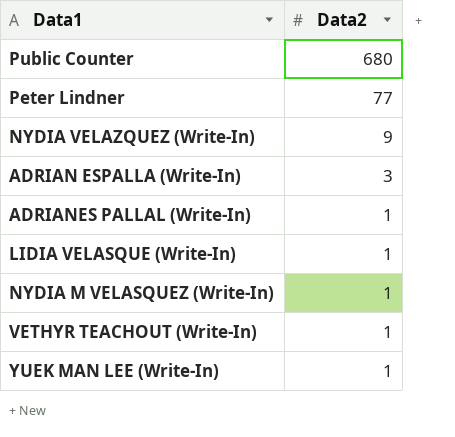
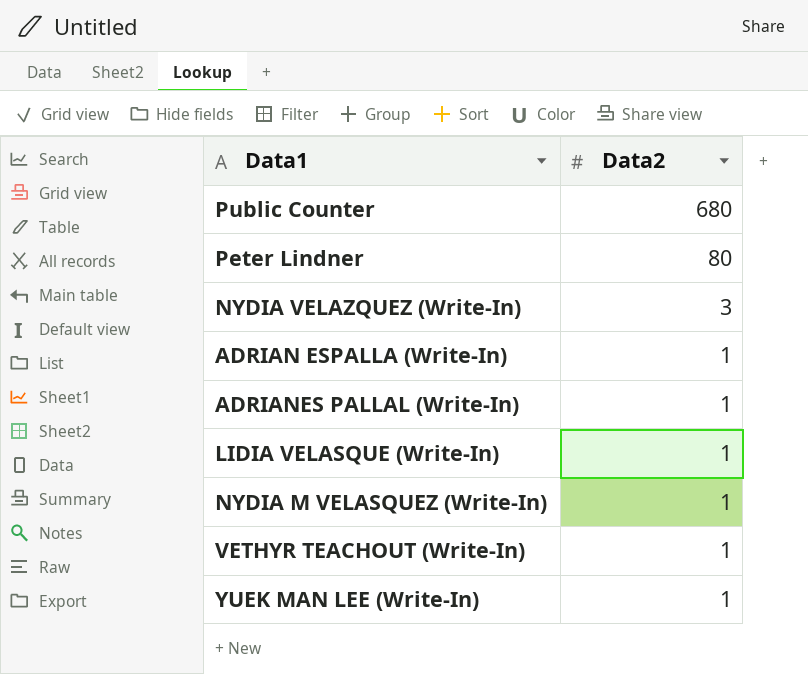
Peter Lindner | Data2: 77 -> 80
NYDIA VELAZQUEZ (Write-In) | Data2: 9 -> 3
ADRIAN ESPALLA (Write-In) | Data2: 3 -> 1

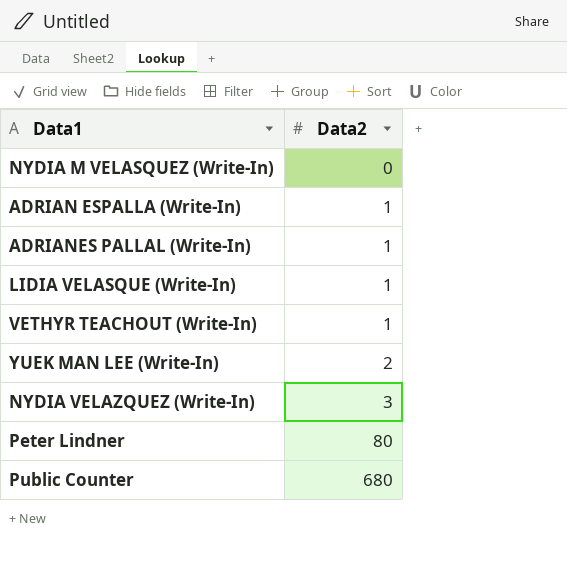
row order: Data2 descending -> Data2 ascending
NYDIA M VELASQUEZ (Write-In) | Data2: 1 -> 0
YUEK MAN LEE (Write-In) | Data2: 1 -> 2

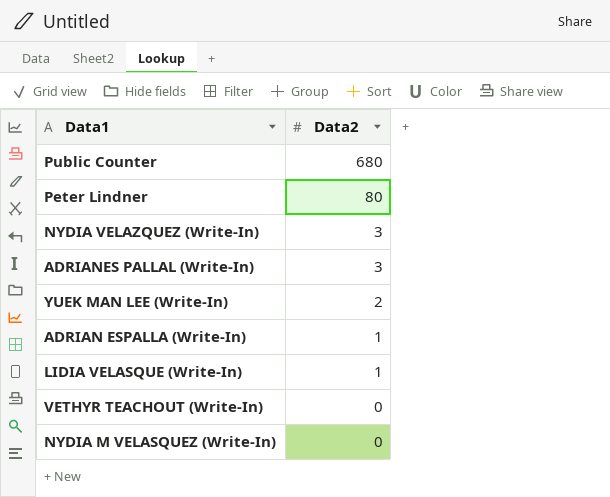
row order: Data2 ascending -> Data2 descending
ADRIANES PALLAL (Write-In) | Data2: 1 -> 3
VETHYR TEACHOUT (Write-In) | Data2: 1 -> 0

